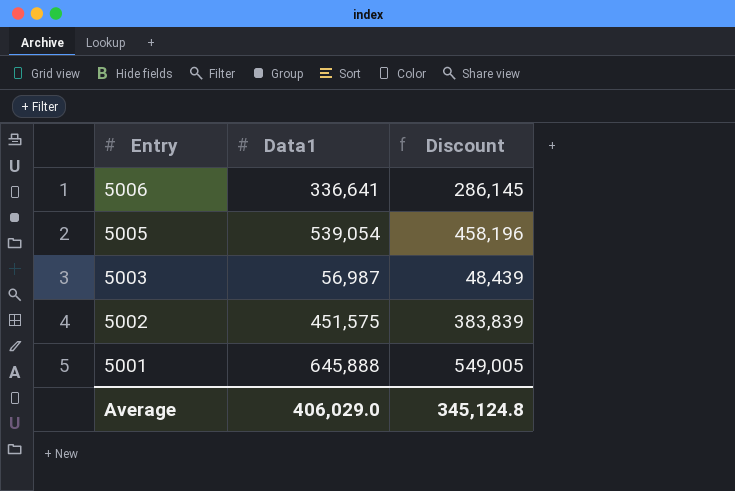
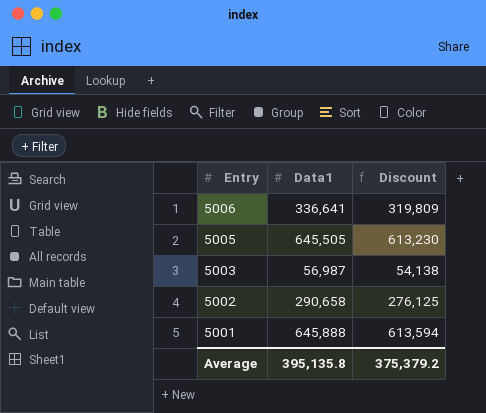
column Discount | formula: [Data1] * 0.85 -> [Data1] * 0.95
5005 | Data1: 539,054 -> 645,505
5002 | Data1: 451,575 -> 290,658
Average | Data1: 406,029.0 -> 395,135.8
Average | Discount: 345,124.8 -> 375,379.2

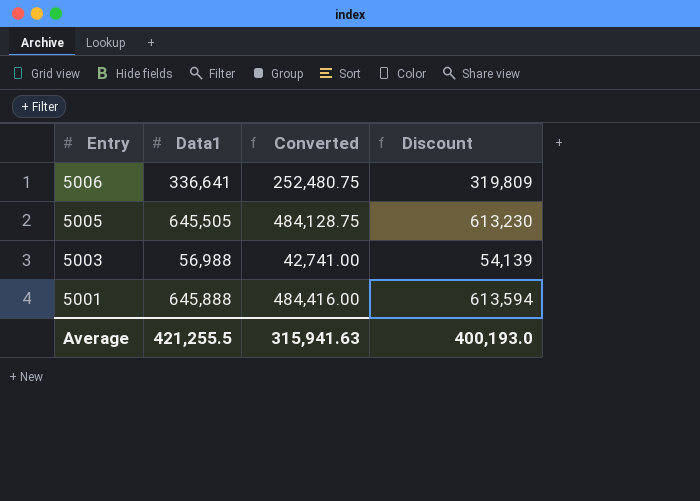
column Converted | formula: none -> [Data1] * 0.75
row 5002: 290,658 | 276,125 -> none
5003 | Data1: 56,987 -> 56,988
5003 | Discount: 54,138 -> 54,139
Average | Data1: 395,135.8 -> 421,255.5
Average | Discount: 375,379.2 -> 400,193.0

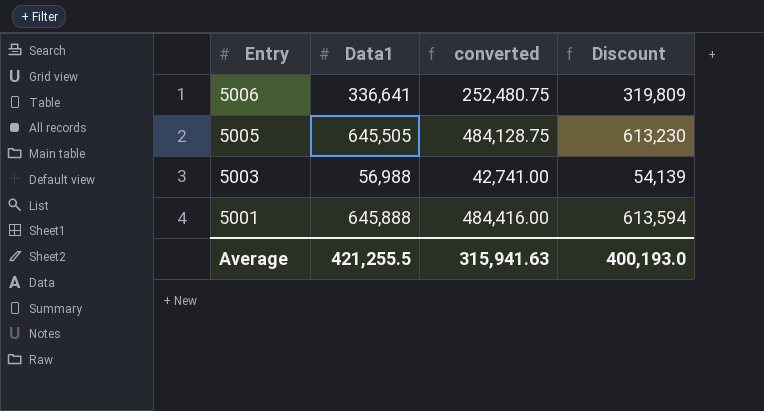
column name: Converted -> converted

